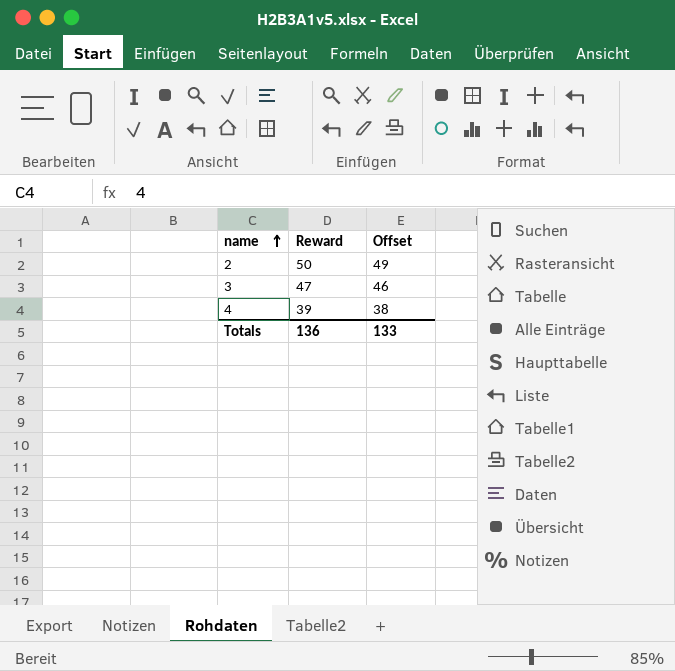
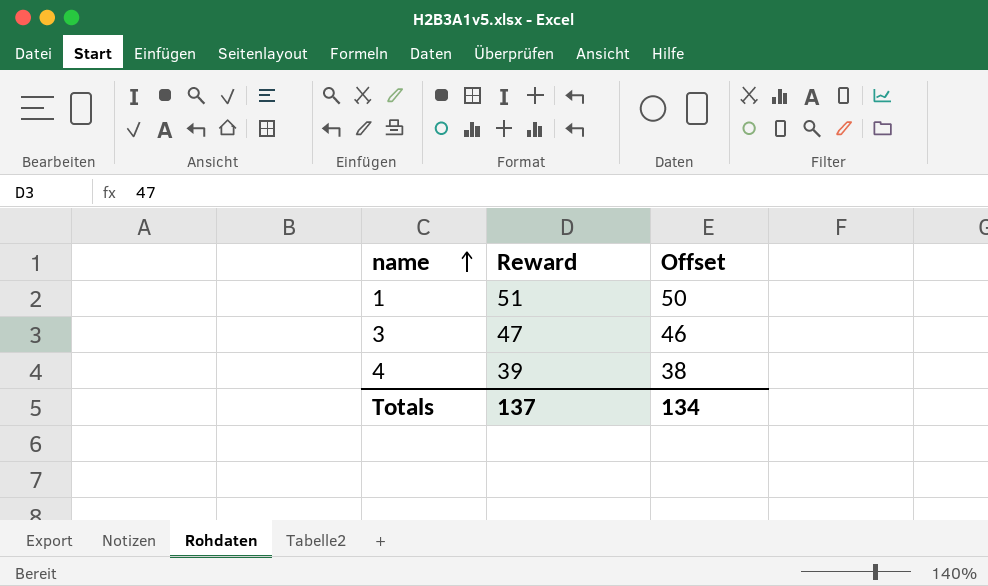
row 2: 50 | 49 -> none
row 1: none -> 51 | 50
Totals | Reward: 136 -> 137
Totals | Offset: 133 -> 134

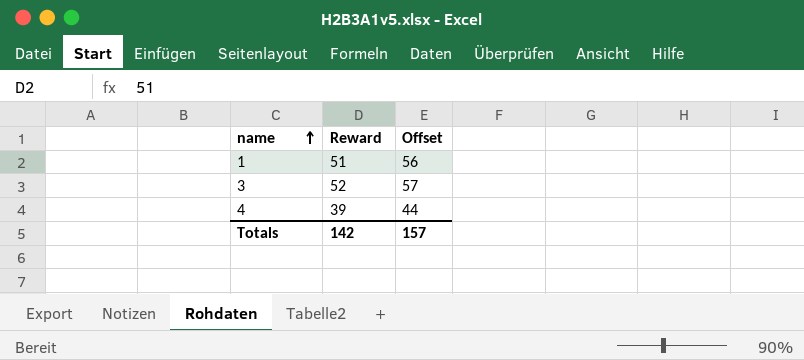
column Offset | formula: [Reward] - 1 -> [Reward] + 5
3 | Reward: 47 -> 52
Totals | Reward: 137 -> 142
Totals | Offset: 134 -> 157

